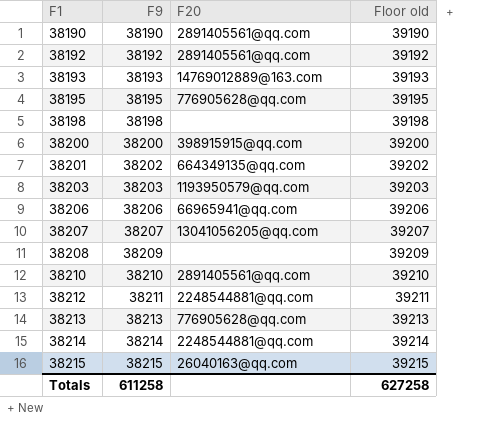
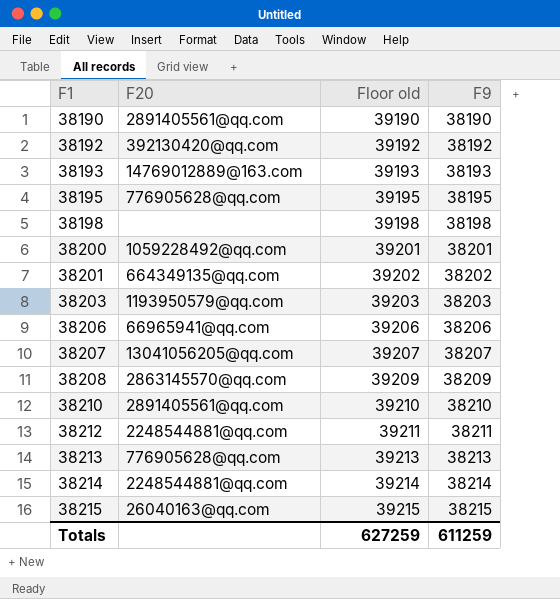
column F9 | position: 2 -> 4
38192 | F20: 2891405561@qq.com -> 392130420@qq.com
38200 | F20: 398915915@qq.com -> 1059228492@qq.com
38200 | Floor old: 39200 -> 39201
38200 | F9: 38200 -> 38201
38208 | F20: none -> 2863145570@qq.com
Totals | Floor old: 627258 -> 627259
Totals | F9: 611258 -> 611259

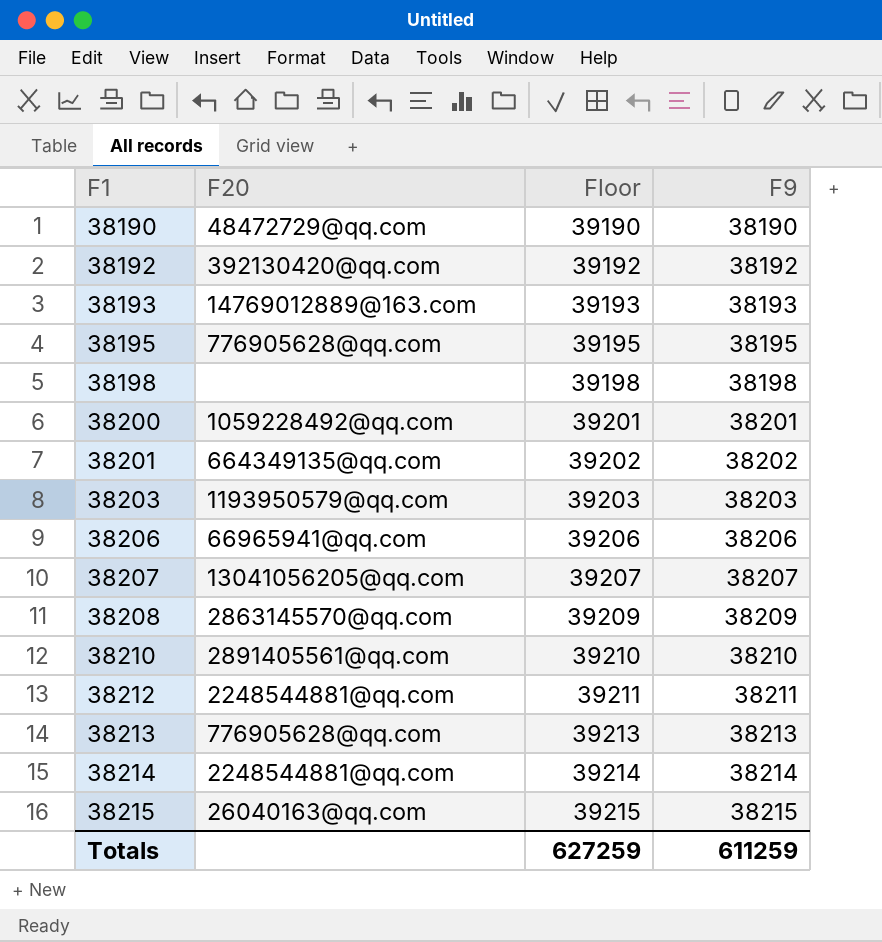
column name: Floor old -> Floor
38190 | F20: 2891405561@qq.com -> 48472729@qq.com

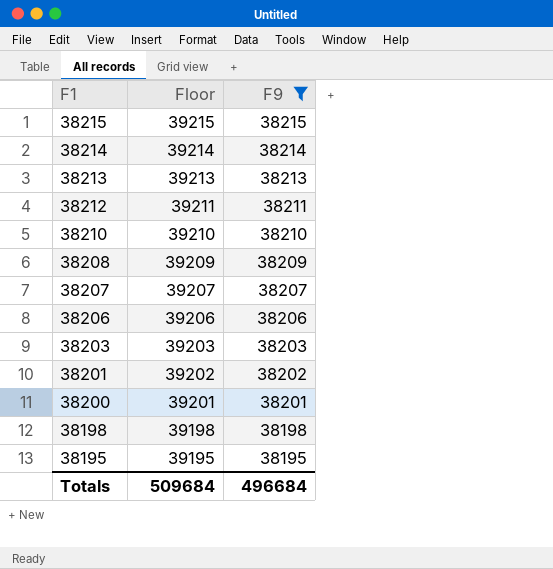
filter: none -> F9 >= 38195
row order: F1 ascending -> F1 descending
column F20 | position: 2 -> none
Totals | Floor: 627259 -> 509684
Totals | F9: 611259 -> 496684

